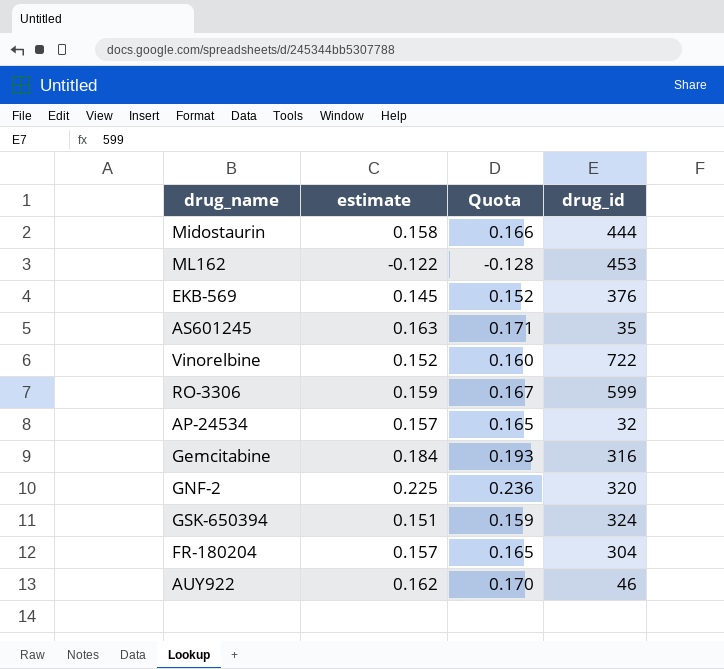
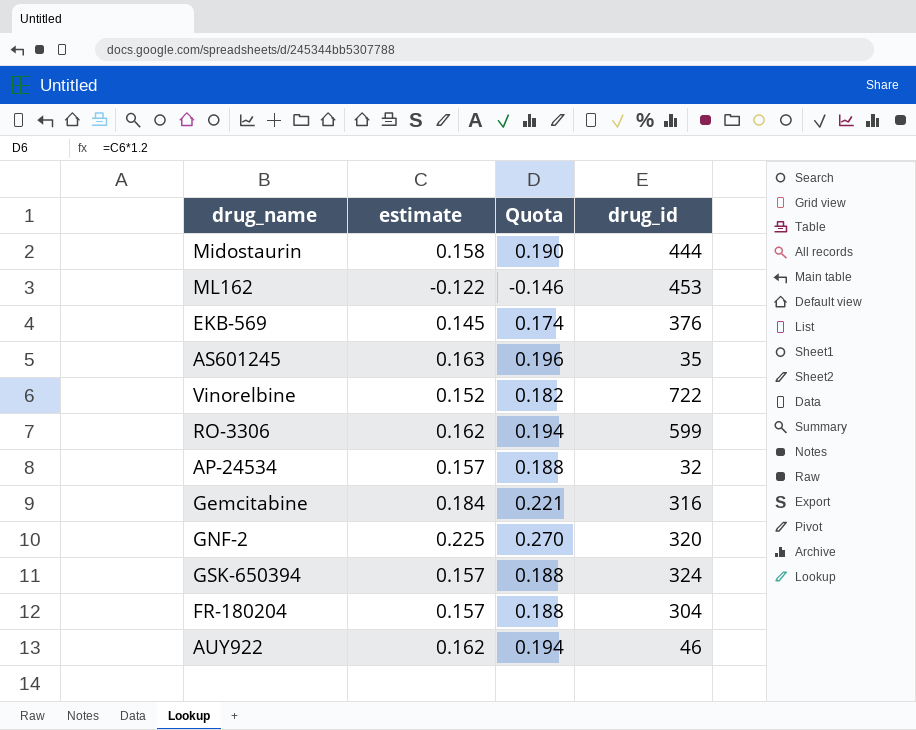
column Quota | formula: [estimate] * 1.05 -> [estimate] * 1.2
RO-3306 | estimate: 0.159 -> 0.162
GSK-650394 | estimate: 0.151 -> 0.157

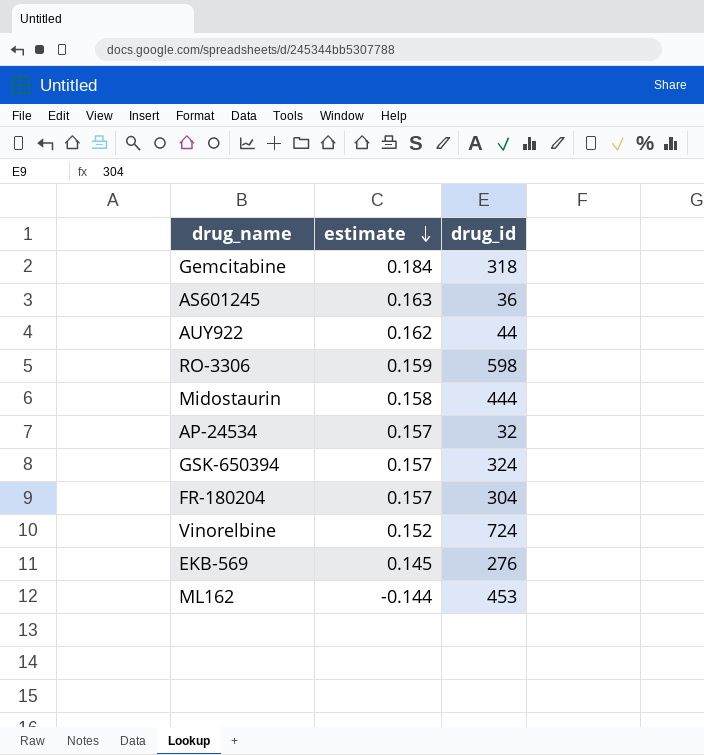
row order: none -> estimate descending
column Quota | formula: [estimate] * 1.2 -> none
row GNF-2: 0.225 | 0.270 | 320 -> none
Gemcitabine | drug_id: 316 -> 318
AS601245 | drug_id: 35 -> 36
AUY922 | drug_id: 46 -> 44
RO-3306 | estimate: 0.162 -> 0.159
RO-3306 | drug_id: 599 -> 598
Vinorelbine | drug_id: 722 -> 724
EKB-569 | drug_id: 376 -> 276
ML162 | estimate: -0.122 -> -0.144

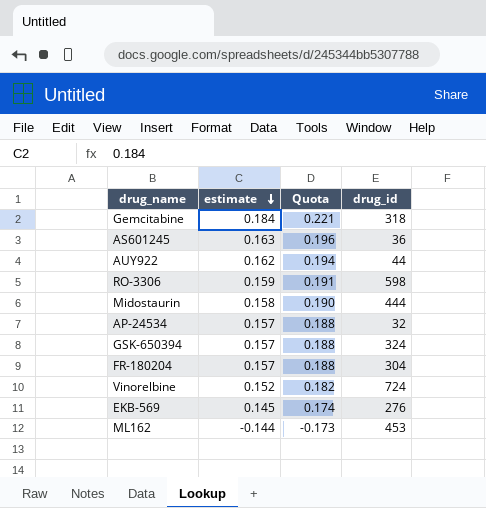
column Quota | formula: none -> [estimate] * 1.2

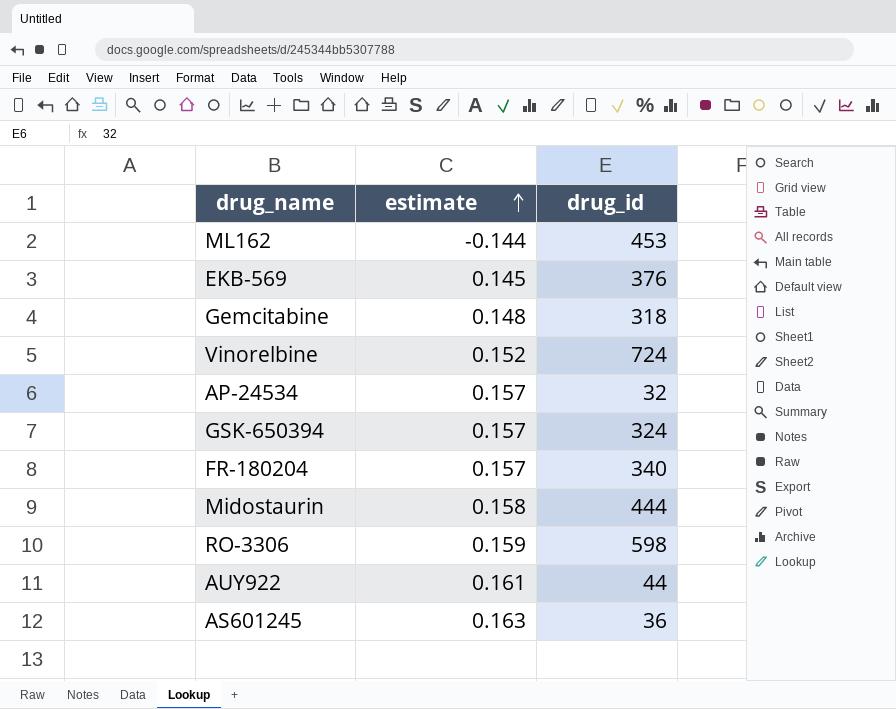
row order: estimate descending -> estimate ascending
column Quota | formula: [estimate] * 1.2 -> none
EKB-569 | drug_id: 276 -> 376
Gemcitabine | estimate: 0.184 -> 0.148
FR-180204 | drug_id: 304 -> 340
AUY922 | estimate: 0.162 -> 0.161

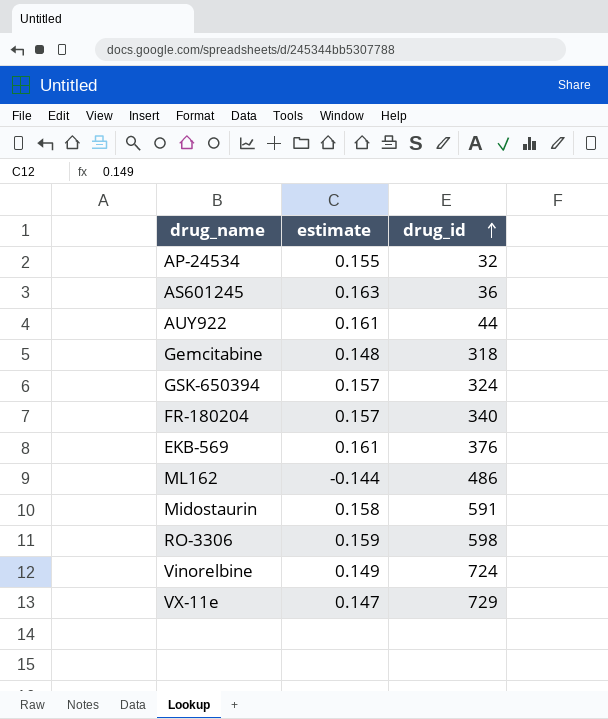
row order: estimate ascending -> drug_id ascending
AP-24534 | estimate: 0.157 -> 0.155
EKB-569 | estimate: 0.145 -> 0.161
ML162 | drug_id: 453 -> 486
Midostaurin | drug_id: 444 -> 591
Vinorelbine | estimate: 0.152 -> 0.149
row VX-11e: none -> 0.147 | 729

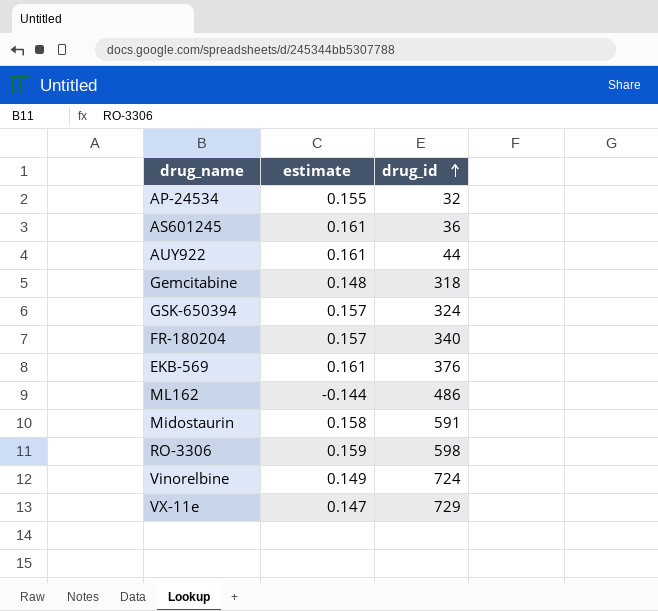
AS601245 | estimate: 0.163 -> 0.161

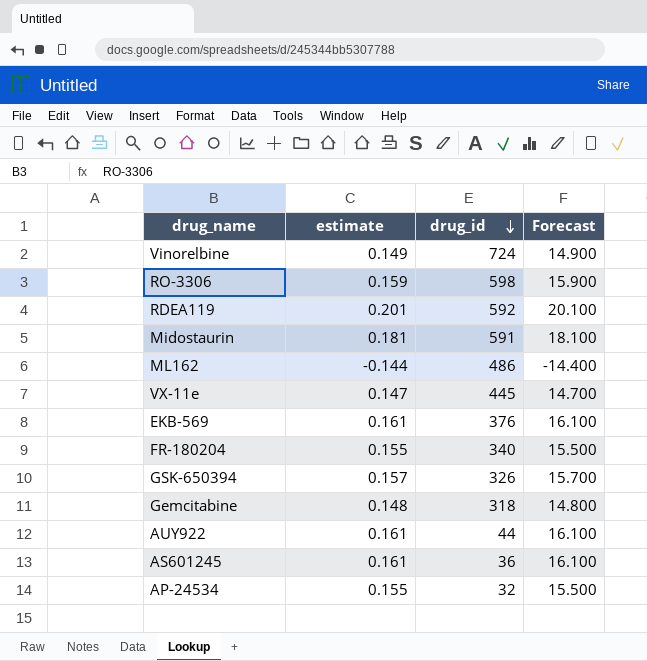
row order: drug_id ascending -> drug_id descending
column Forecast | formula: none -> [estimate] * 100
row RDEA119: none -> 0.201 | 592 | 20.100
Midostaurin | estimate: 0.158 -> 0.181
VX-11e | drug_id: 729 -> 445
FR-180204 | estimate: 0.157 -> 0.155
GSK-650394 | drug_id: 324 -> 326

